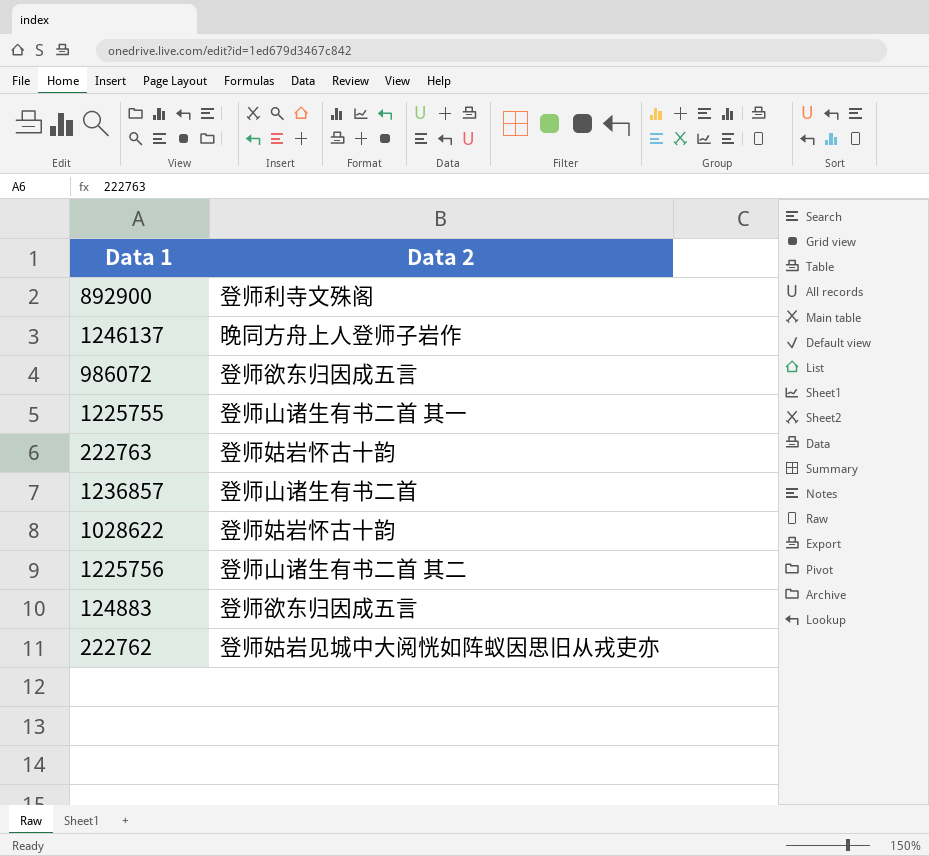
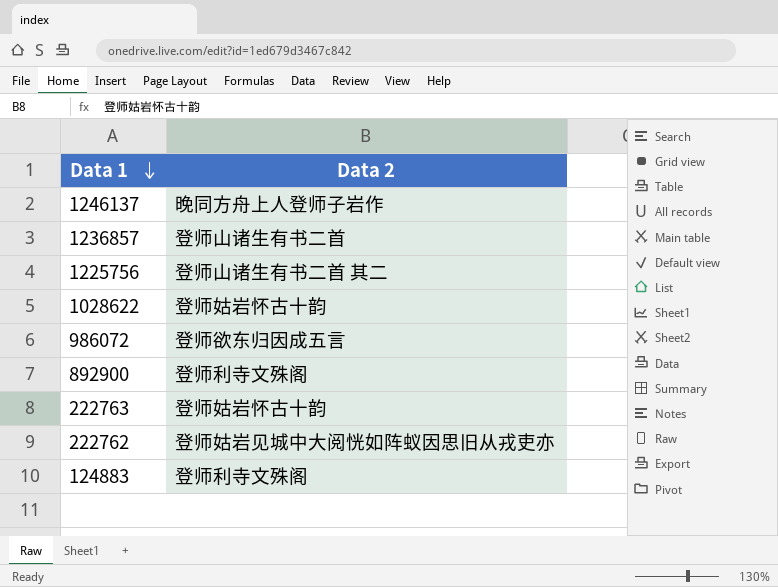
row order: none -> Data 1 descending
row 1225755: 登师山诸生有书二首 其一 -> none
124883 | Data 2: 登师欲东归因成五言 -> 登师利寺文殊阁

